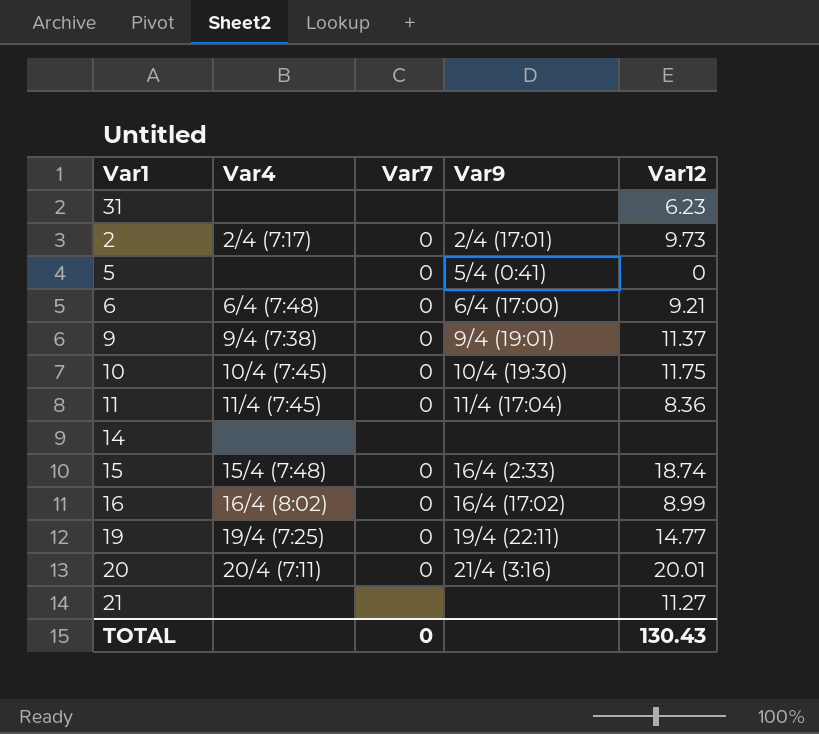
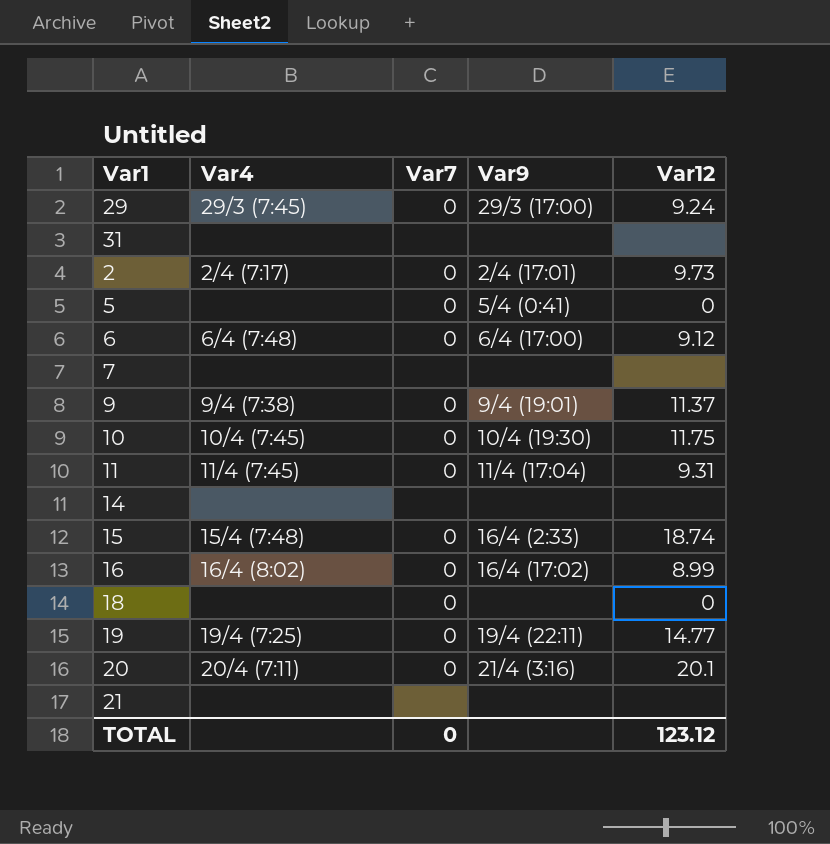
row 29: none -> 29/3 (7:45) | 0 | 29/3 (17:00) | 9.24
31 | Var12: 6.23 -> none
6 | Var12: 9.21 -> 9.12
row 7: none -> none | none | none | none
11 | Var12: 8.36 -> 9.31
row 18: none -> none | 0 | none | 0
20 | Var12: 20.01 -> 20.1
21 | Var12: 11.27 -> none
TOTAL | Var12: 130.43 -> 123.12

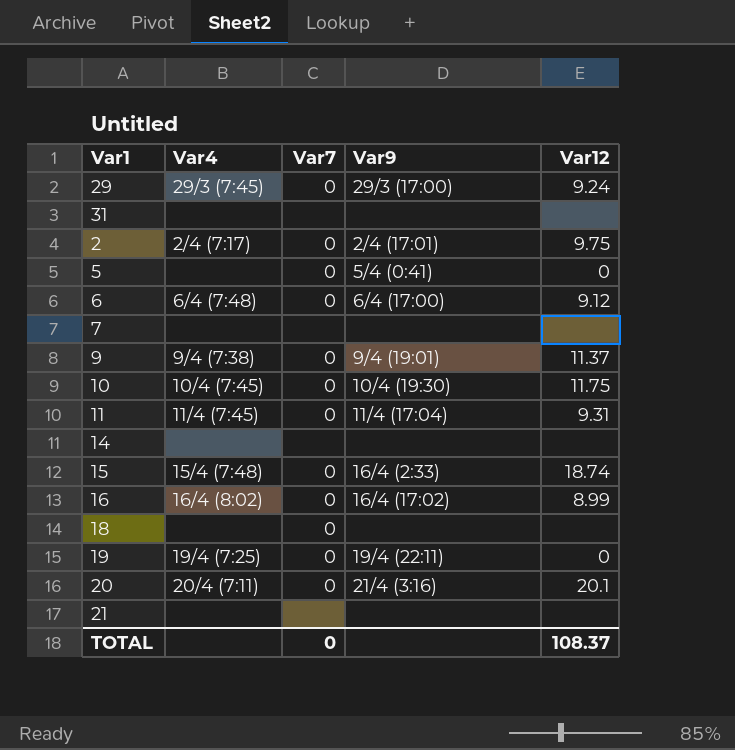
2 | Var12: 9.73 -> 9.75
18 | Var12: 0 -> none
19 | Var12: 14.77 -> 0
TOTAL | Var12: 123.12 -> 108.37

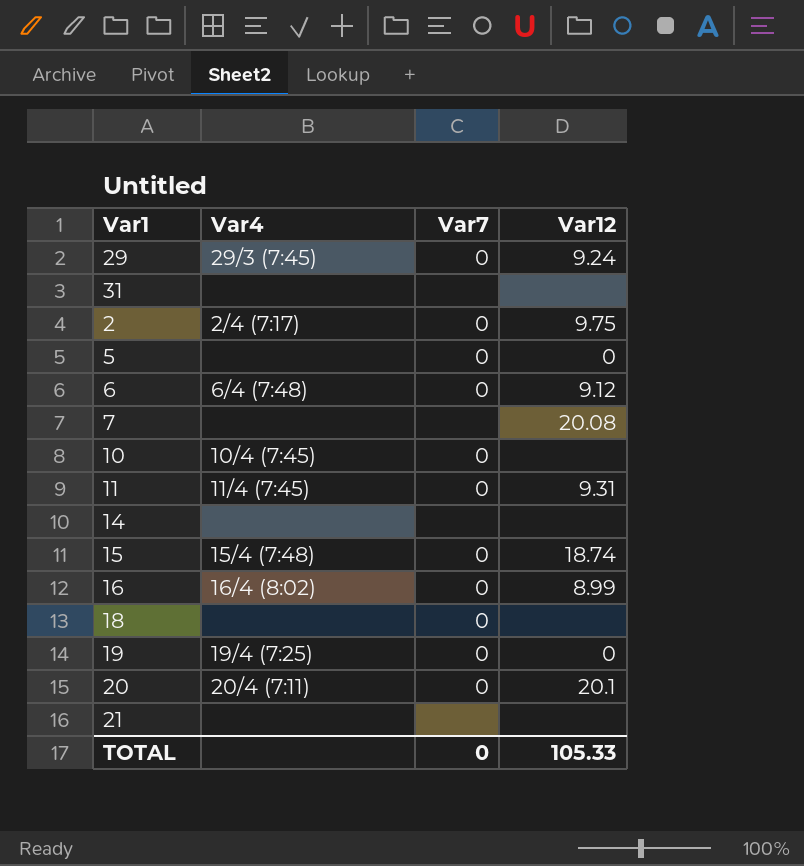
column Var9 | position: 4 -> none
row 9: 9/4 (7:38) | 0 | 9/4 (19:01) | 11.37 -> none
7 | Var12: none -> 20.08
10 | Var12: 11.75 -> none
TOTAL | Var12: 108.37 -> 105.33

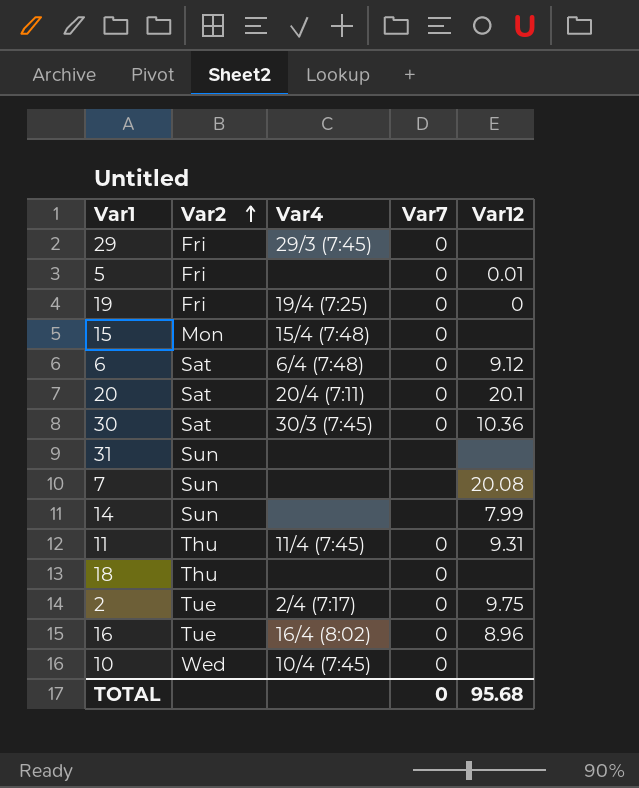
row order: none -> Var2 ascending
column Var2 | position: none -> 2
row 21: none | none | none -> none
29 | Var12: 9.24 -> none
5 | Var12: 0 -> 0.01
15 | Var12: 18.74 -> none
row 30: none -> Sat | 30/3 (7:45) | 0 | 10.36
14 | Var12: none -> 7.99
16 | Var12: 8.99 -> 8.96
TOTAL | Var12: 105.33 -> 95.68

